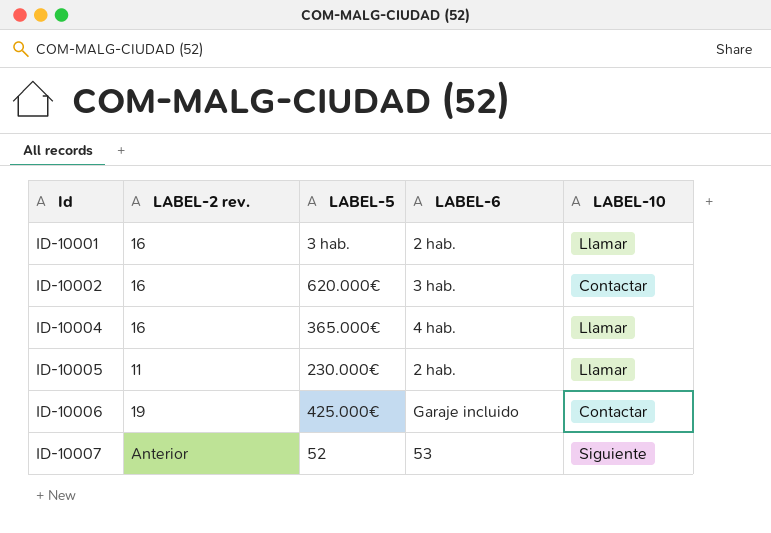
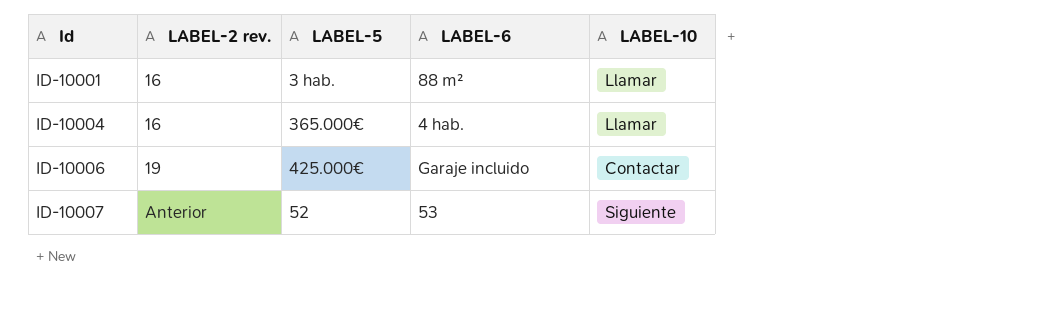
row ID-10002: 16 | 620.000€ | 3 hab. | Contactar -> none
row ID-10005: 11 | 230.000€ | 2 hab. | Llamar -> none
ID-10001 | LABEL-6: 2 hab. -> 88 m²

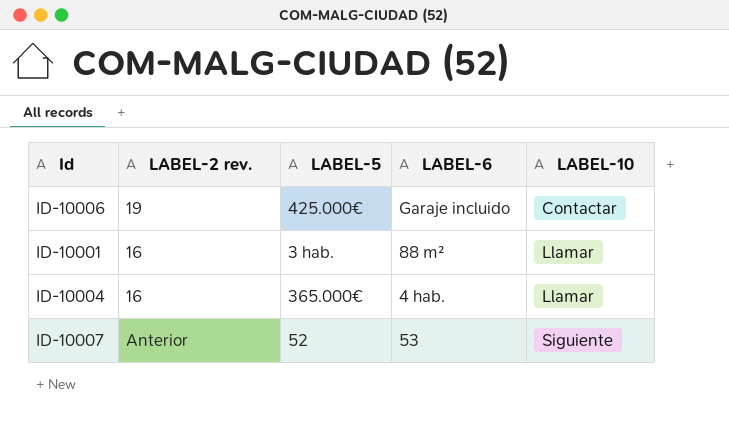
row order: Id ascending -> LABEL-10 ascending

